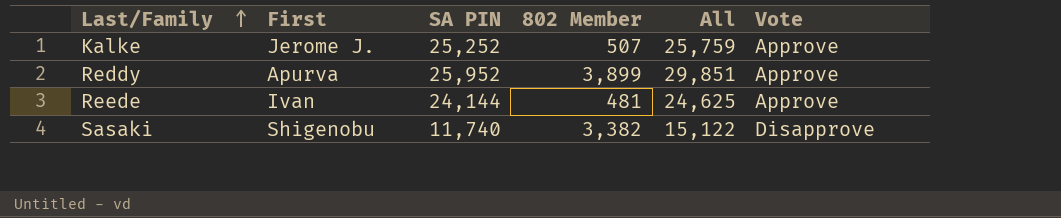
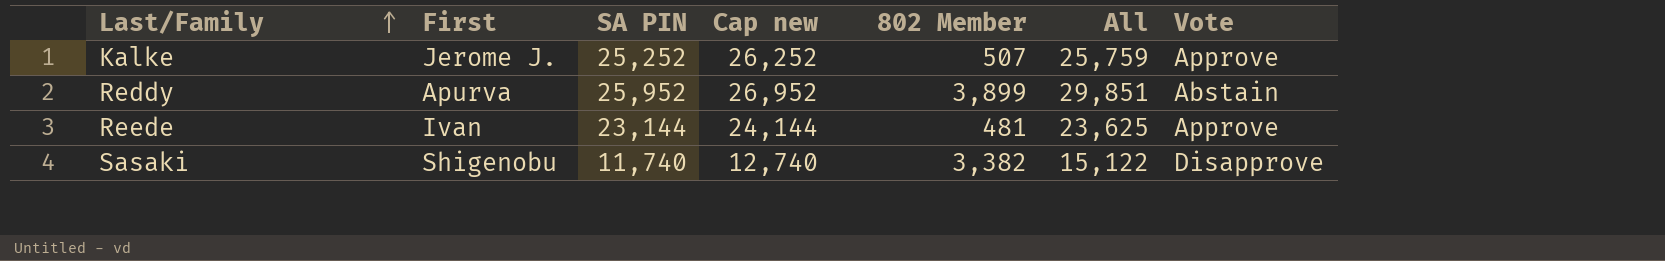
column Cap new | formula: none -> [SA PIN] + 1000
Reddy | Vote: Approve -> Abstain
Reede | SA PIN: 24,144 -> 23,144
Reede | All: 24,625 -> 23,625

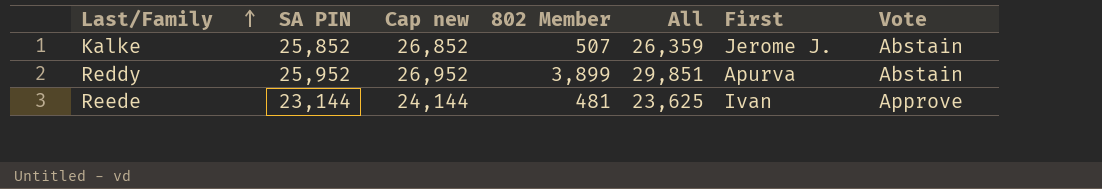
column First | position: 2 -> 6
row Sasaki: Shigenobu | 11,740 | 12,740 | 3,382 | 15,122 | Disapprove -> none
Kalke | SA PIN: 25,252 -> 25,852
Kalke | Cap new: 26,252 -> 26,852
Kalke | All: 25,759 -> 26,359
Kalke | Vote: Approve -> Abstain

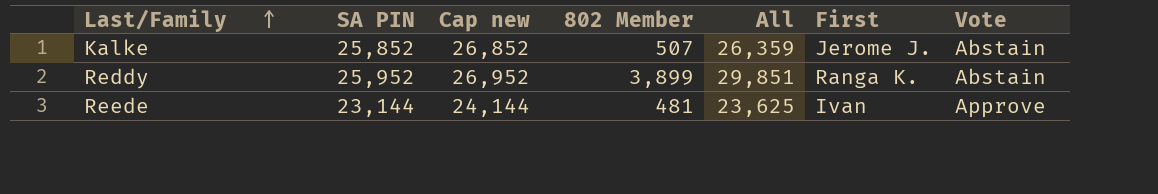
Reddy | First: Apurva -> Ranga K.

